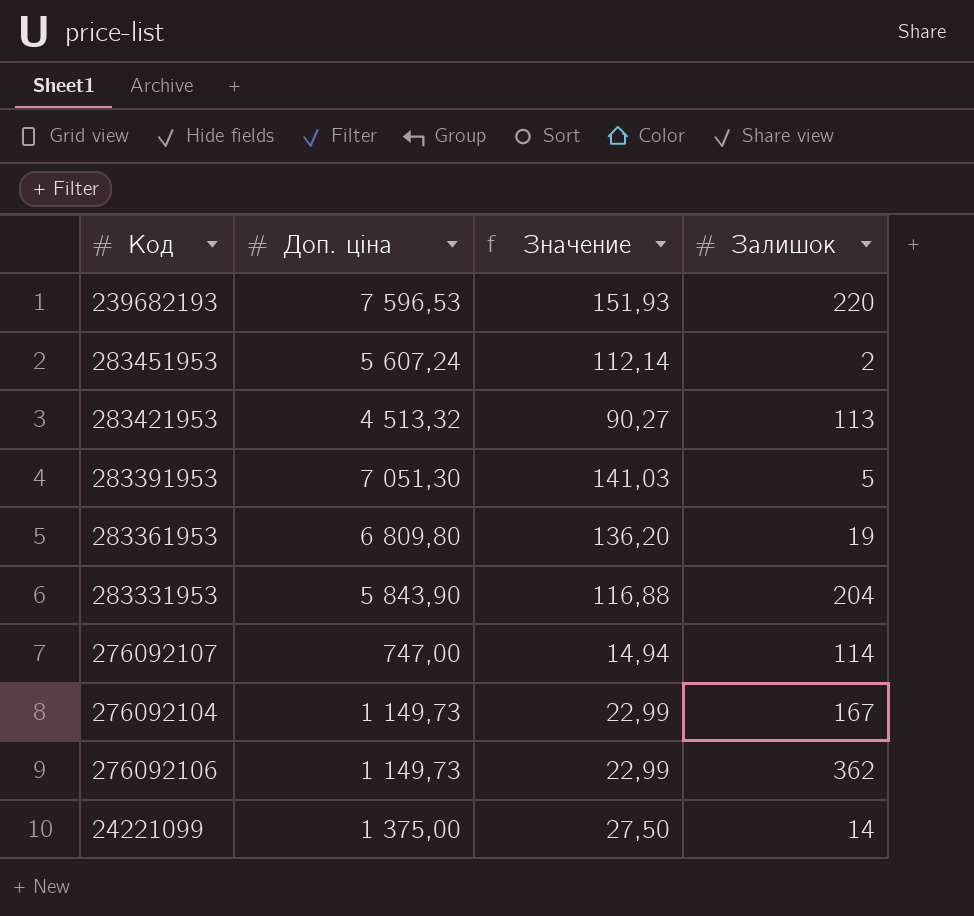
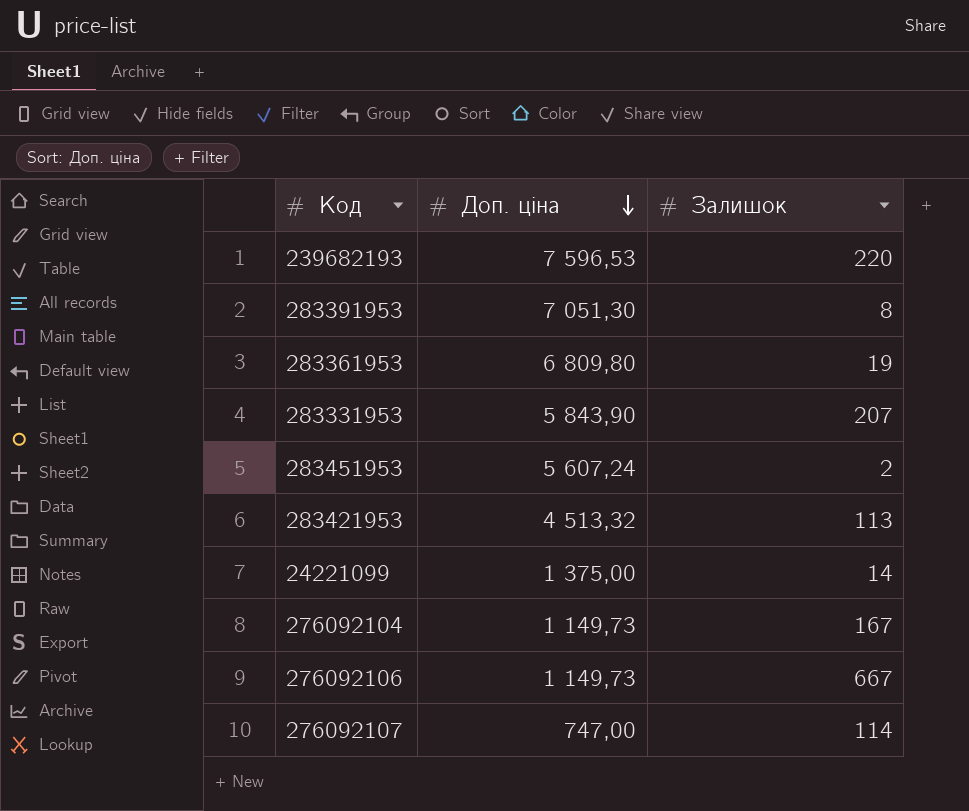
row order: none -> Доп. ціна descending
column Значение | formula: [Доп. ціна] * 0,02 -> none
283391953 | Залишок: 5 -> 8
283331953 | Залишок: 204 -> 207
276092106 | Залишок: 362 -> 667

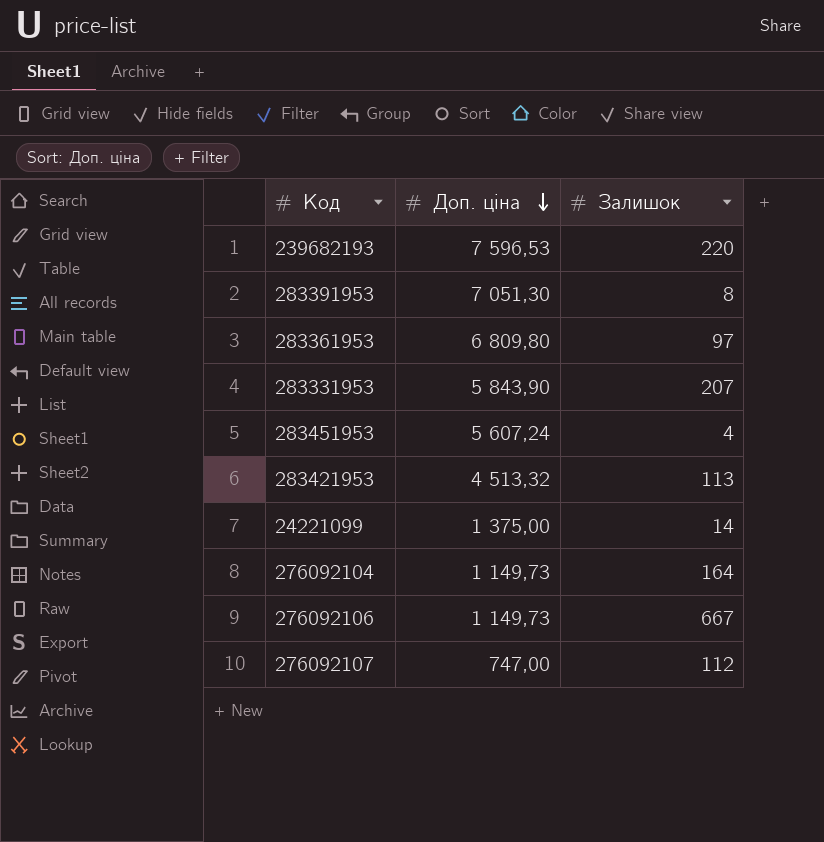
283361953 | Залишок: 19 -> 97
283451953 | Залишок: 2 -> 4
276092104 | Залишок: 167 -> 164
276092107 | Залишок: 114 -> 112

